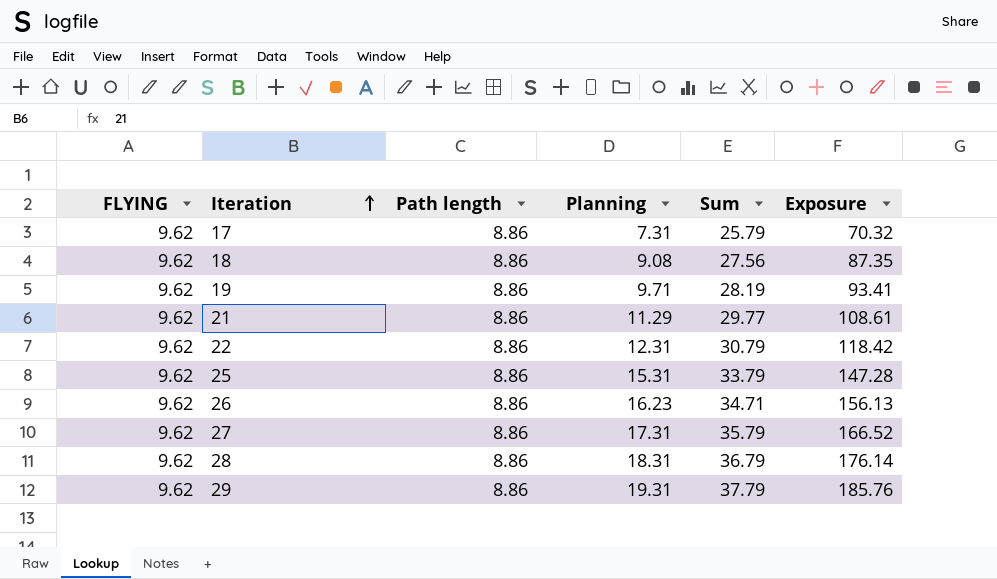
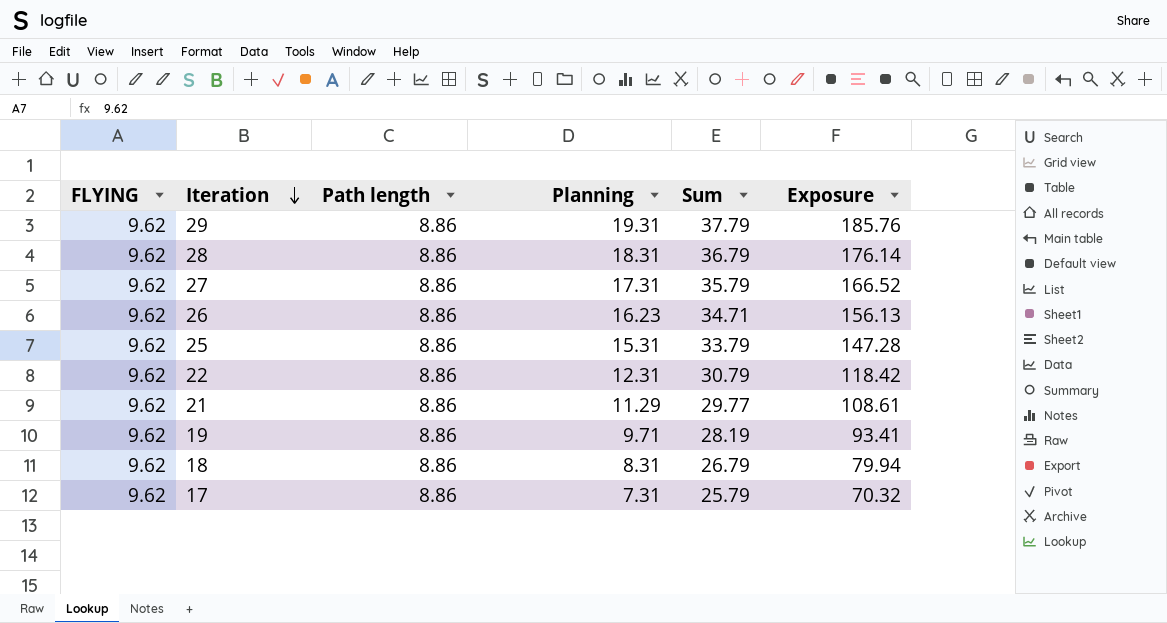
row order: Iteration ascending -> Iteration descending
18 | Planning: 9.08 -> 8.31
18 | Sum: 27.56 -> 26.79
18 | Exposure: 87.35 -> 79.94

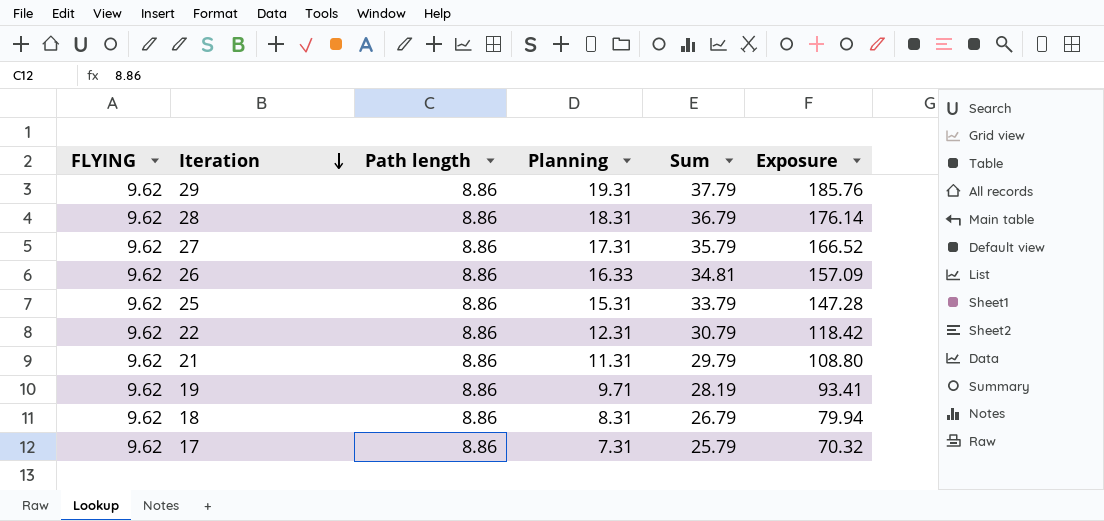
26 | Planning: 16.23 -> 16.33
26 | Sum: 34.71 -> 34.81
26 | Exposure: 156.13 -> 157.09
21 | Planning: 11.29 -> 11.31
21 | Sum: 29.77 -> 29.79
21 | Exposure: 108.61 -> 108.80

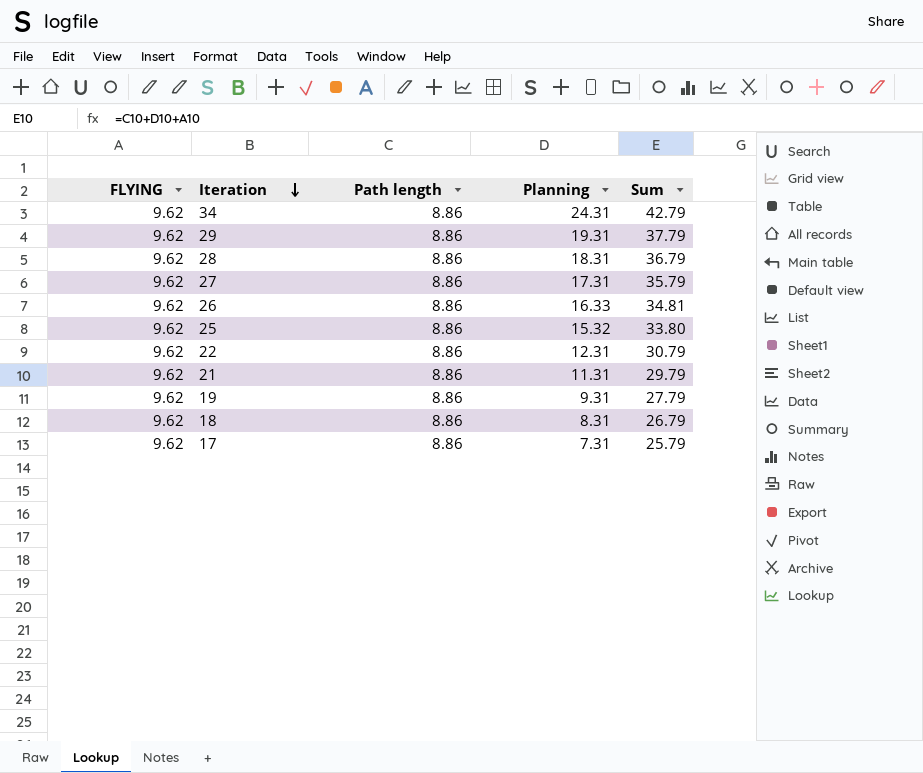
column Exposure | formula: [FLYING] * [Planning] -> none
row 34: none -> 9.62 | 8.86 | 24.31 | 42.79
25 | Planning: 15.31 -> 15.32
25 | Sum: 33.79 -> 33.80
19 | Planning: 9.71 -> 9.31
19 | Sum: 28.19 -> 27.79

